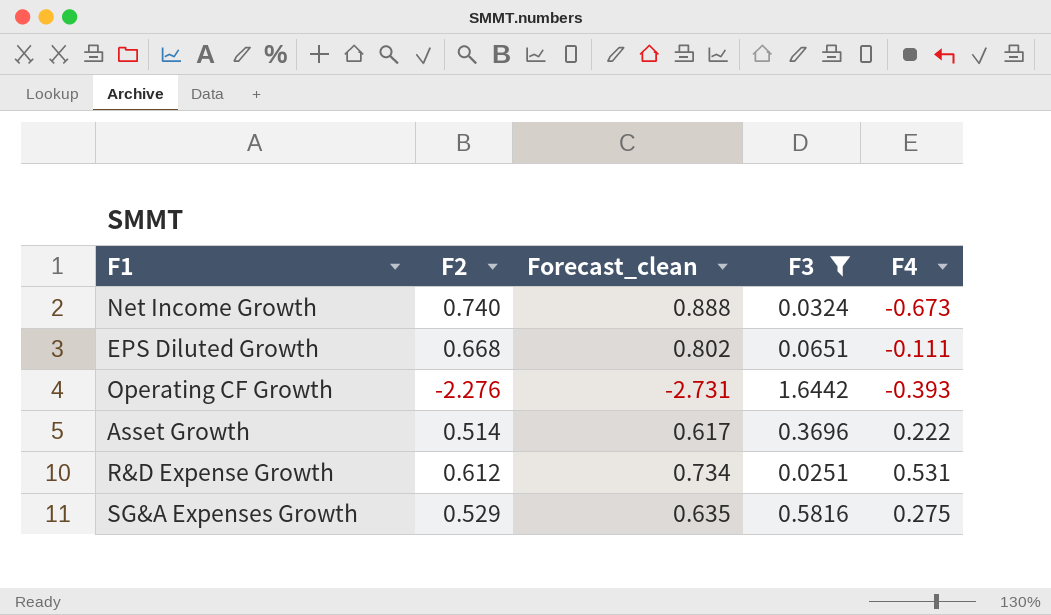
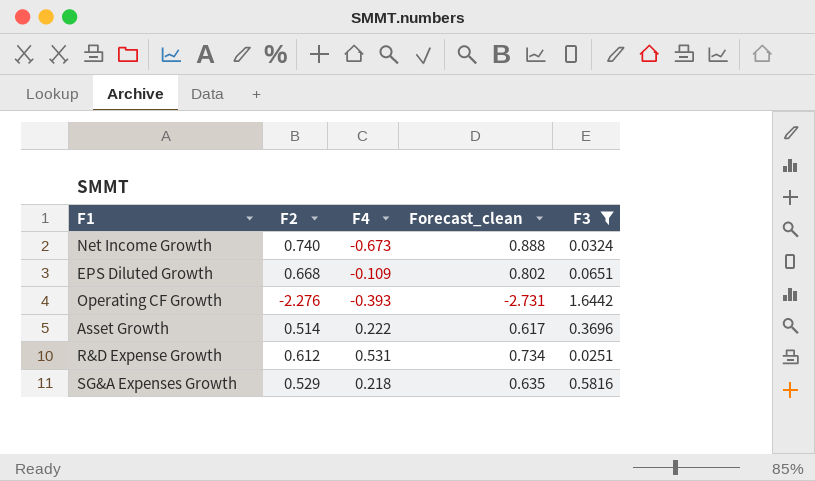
column F4 | position: 5 -> 3
EPS Diluted Growth | F4: -0.111 -> -0.109
SG&A Expenses Growth | F4: 0.275 -> 0.218

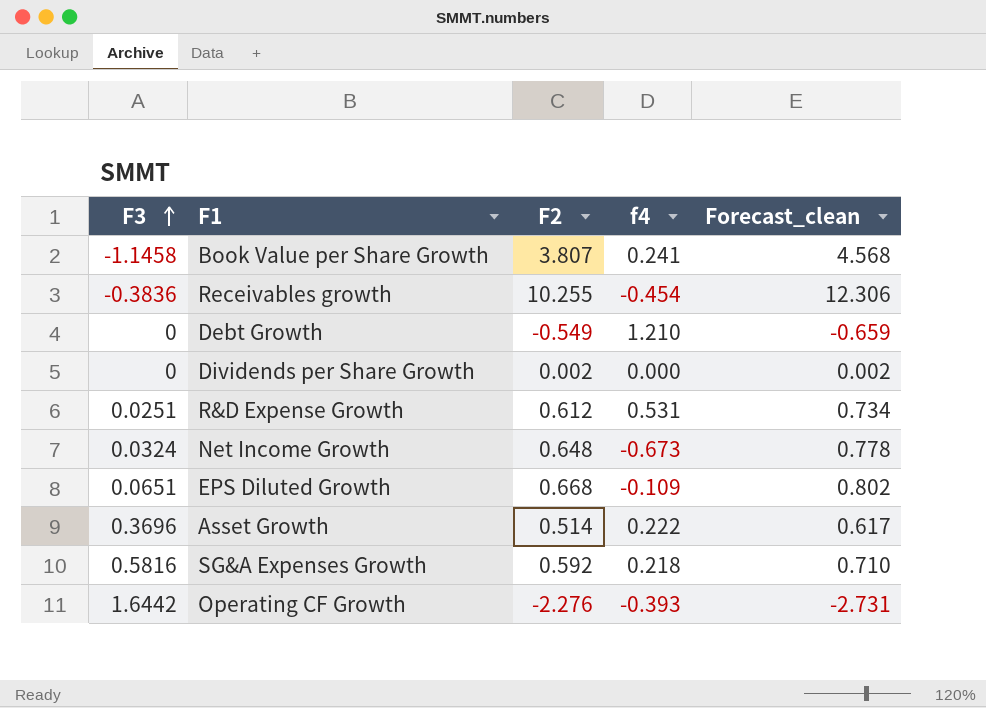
filter: F3 >= 0.0251 -> none
row order: none -> F3 ascending
column F3 | position: 5 -> 1
column name: F4 -> f4
Net Income Growth | F2: 0.740 -> 0.648
Net Income Growth | Forecast_clean: 0.888 -> 0.778
SG&A Expenses Growth | F2: 0.529 -> 0.592
SG&A Expenses Growth | Forecast_clean: 0.635 -> 0.710

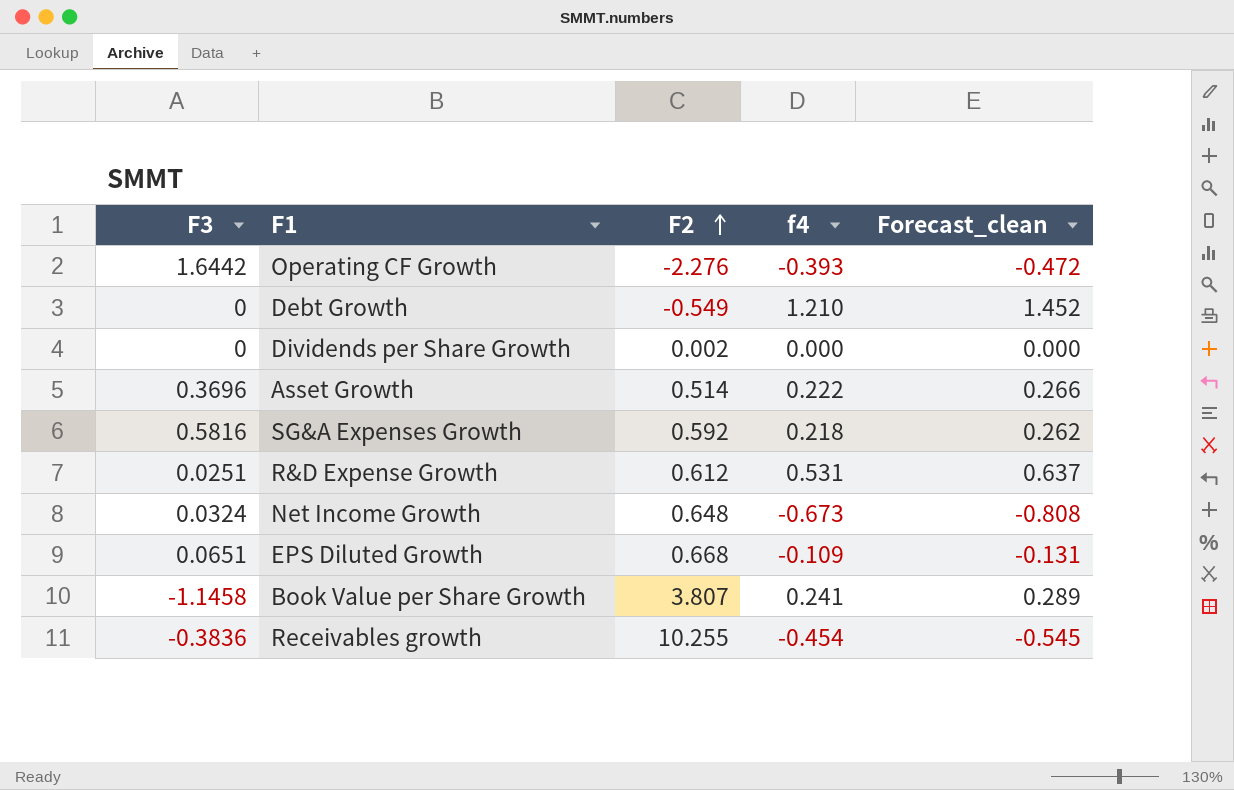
row order: F3 ascending -> F2 ascending
column Forecast_clean | formula: [F2] * 1.2 -> [f4] * 1.2

